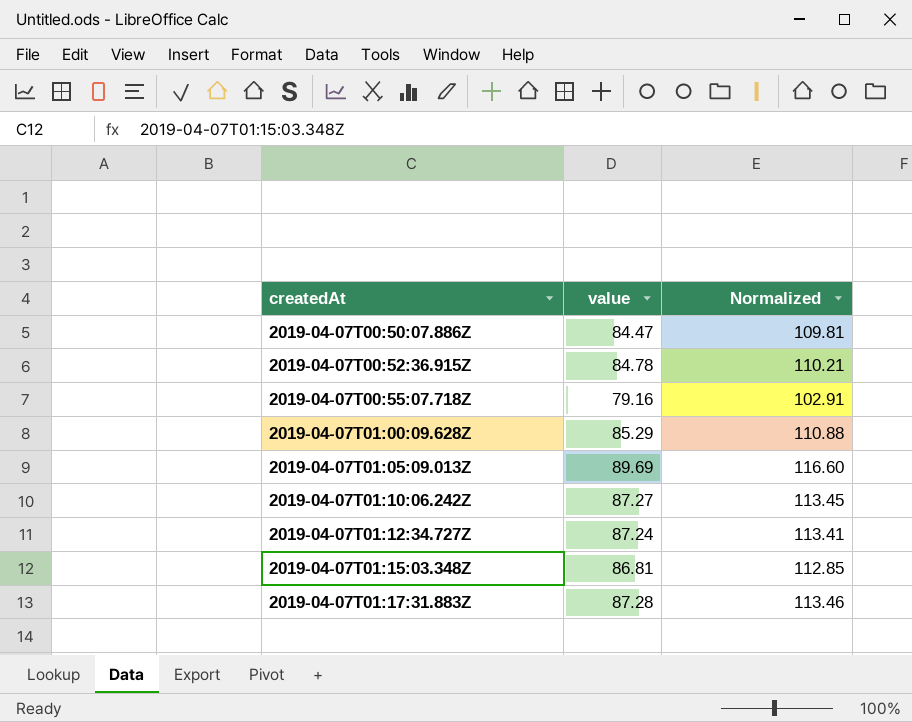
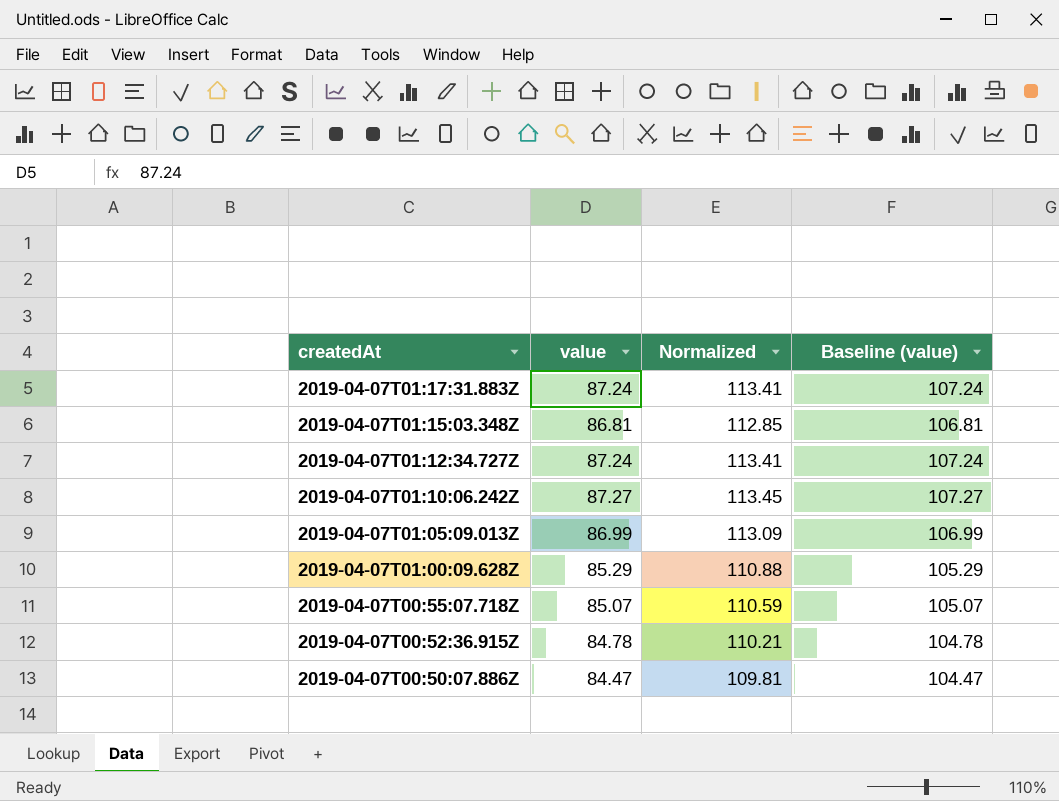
row order: createdAt ascending -> createdAt descending
column Baseline (value) | formula: none -> [value] + 20
2019-04-07T01:17:31.883Z | value: 87.28 -> 87.24
2019-04-07T01:17:31.883Z | Normalized: 113.46 -> 113.41
2019-04-07T01:05:09.013Z | value: 89.69 -> 86.99
2019-04-07T01:05:09.013Z | Normalized: 116.60 -> 113.09
2019-04-07T00:55:07.718Z | value: 79.16 -> 85.07
2019-04-07T00:55:07.718Z | Normalized: 102.91 -> 110.59

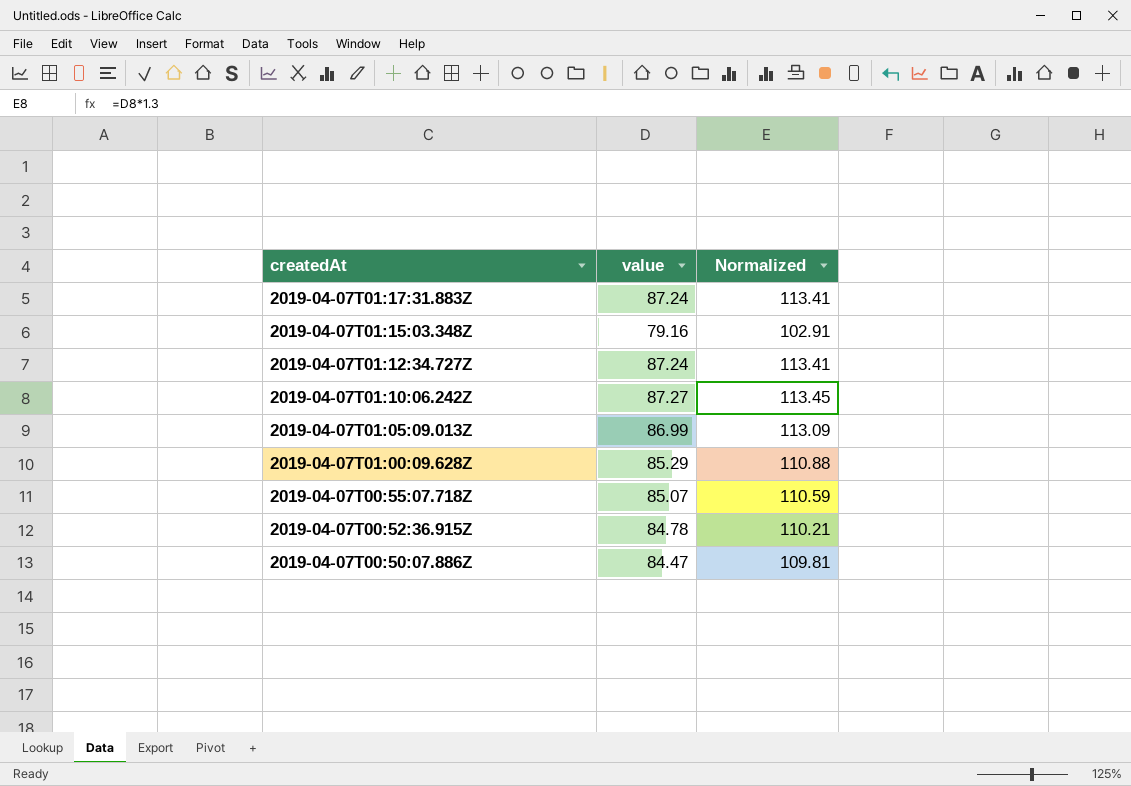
column Baseline (value) | formula: [value] + 20 -> none
2019-04-07T01:15:03.348Z | value: 86.81 -> 79.16
2019-04-07T01:15:03.348Z | Normalized: 112.85 -> 102.91

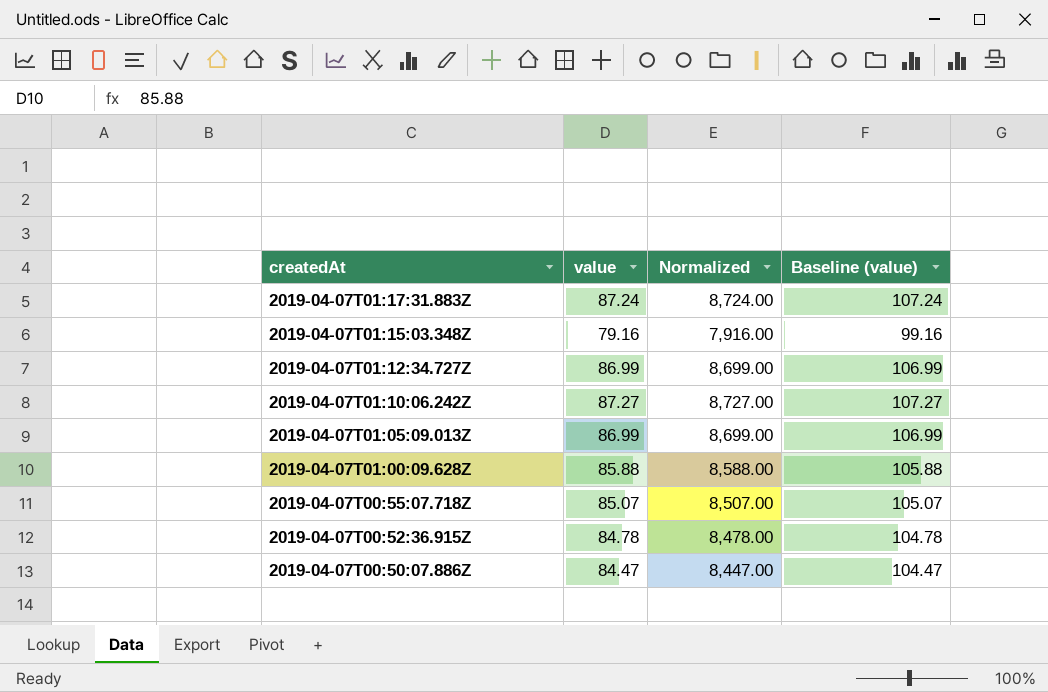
column Normalized | formula: [value] * 1.3 -> [value] * 100
column Baseline (value) | formula: none -> [value] + 20
2019-04-07T01:12:34.727Z | value: 87.24 -> 86.99
2019-04-07T01:00:09.628Z | value: 85.29 -> 85.88

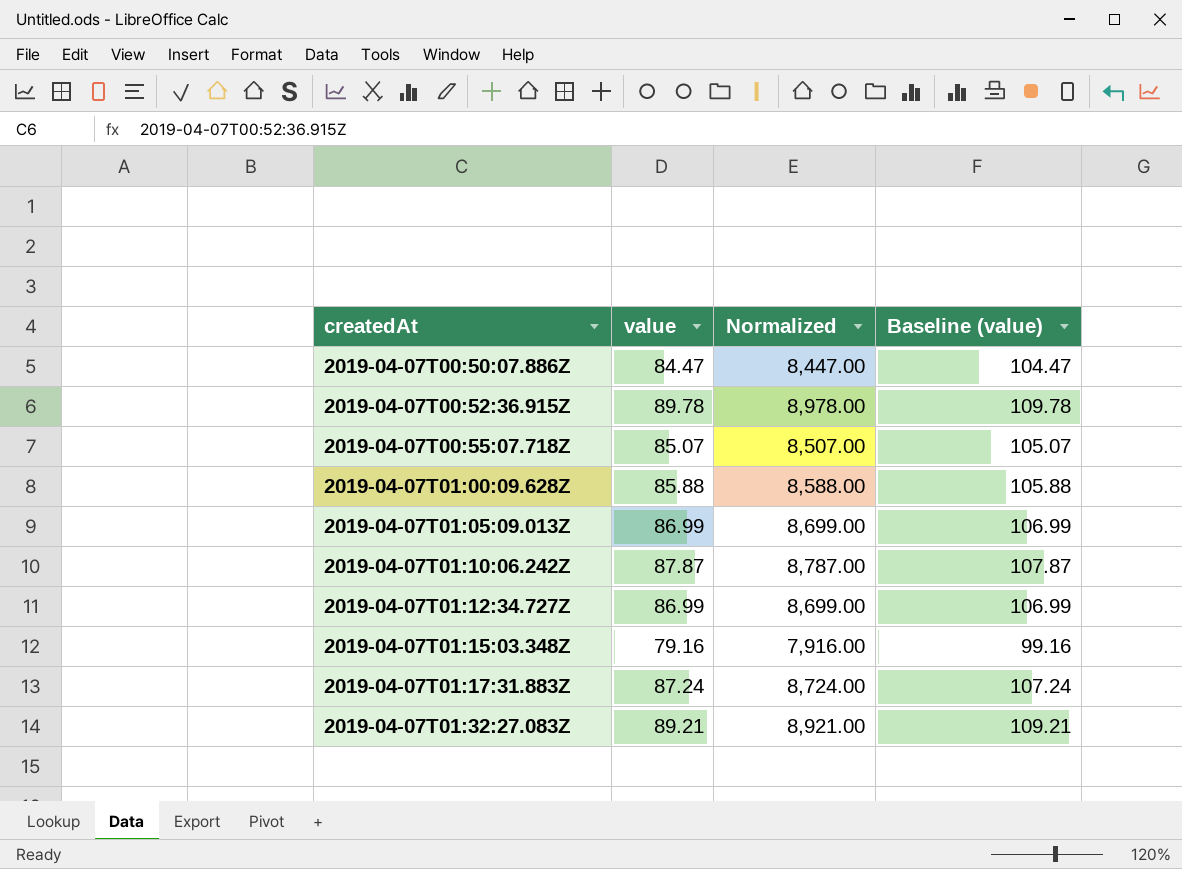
row order: createdAt descending -> createdAt ascending
2019-04-07T00:52:36.915Z | value: 84.78 -> 89.78
2019-04-07T00:52:36.915Z | Normalized: 8,478.00 -> 8,978.00
2019-04-07T00:52:36.915Z | Baseline (value): 104.78 -> 109.78
2019-04-07T01:10:06.242Z | value: 87.27 -> 87.87
2019-04-07T01:10:06.242Z | Normalized: 8,727.00 -> 8,787.00
2019-04-07T01:10:06.242Z | Baseline (value): 107.27 -> 107.87
row 2019-04-07T01:32:27.083Z: none -> 89.21 | 8,921.00 | 109.21

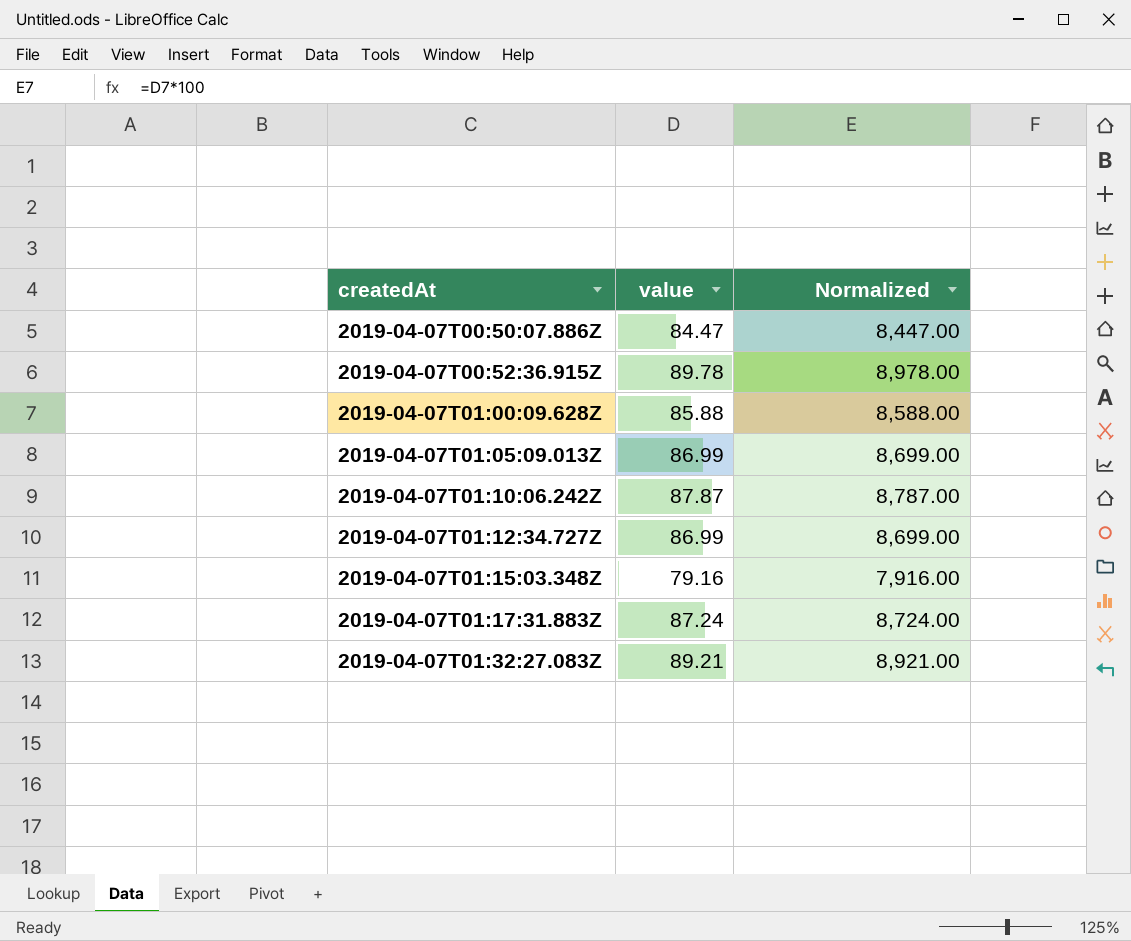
column Baseline (value) | formula: [value] + 20 -> none
row 2019-04-07T00:55:07.718Z: 85.07 | 8,507.00 | 105.07 -> none

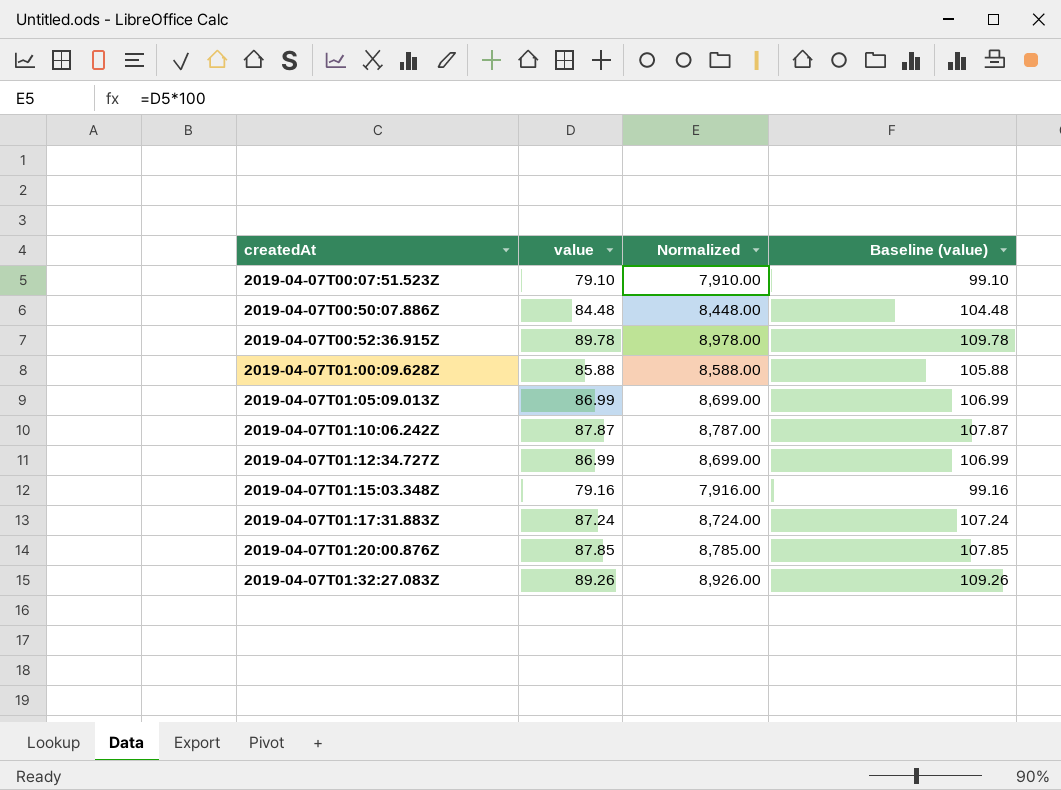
column Baseline (value) | formula: none -> [value] + 20
row 2019-04-07T00:07:51.523Z: none -> 79.10 | 7,910.00 | 99.10
2019-04-07T00:50:07.886Z | value: 84.47 -> 84.48
2019-04-07T00:50:07.886Z | Normalized: 8,447.00 -> 8,448.00
row 2019-04-07T01:20:00.876Z: none -> 87.85 | 8,785.00 | 107.85
2019-04-07T01:32:27.083Z | value: 89.21 -> 89.26
2019-04-07T01:32:27.083Z | Normalized: 8,921.00 -> 8,926.00

